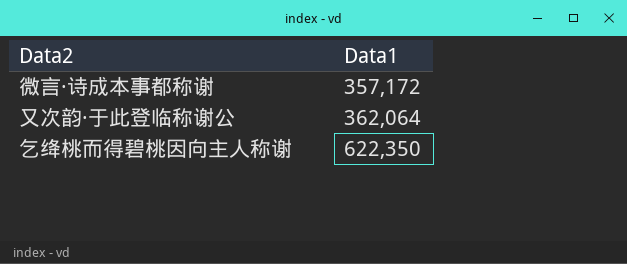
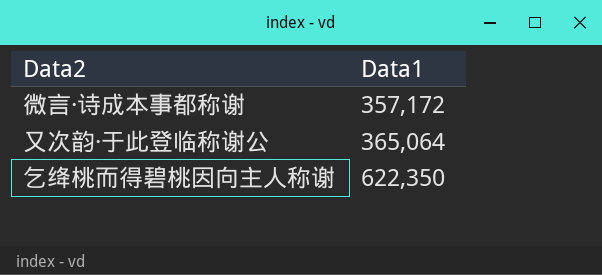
又次韵·于此登临称谢公 | Data1: 362,064 -> 365,064

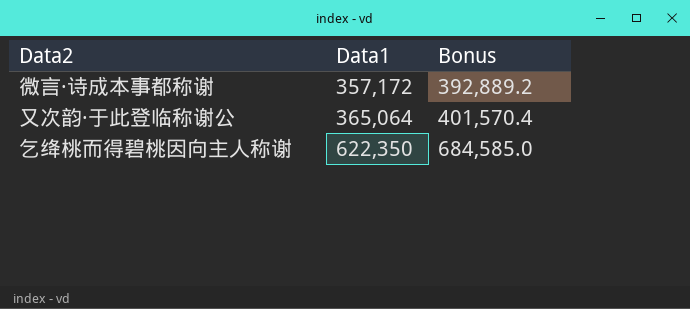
column Bonus | formula: none -> [Data1] * 1.1

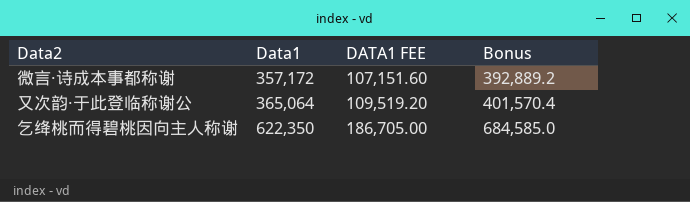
column DATA1 FEE | formula: none -> [Data1] * 0.3

